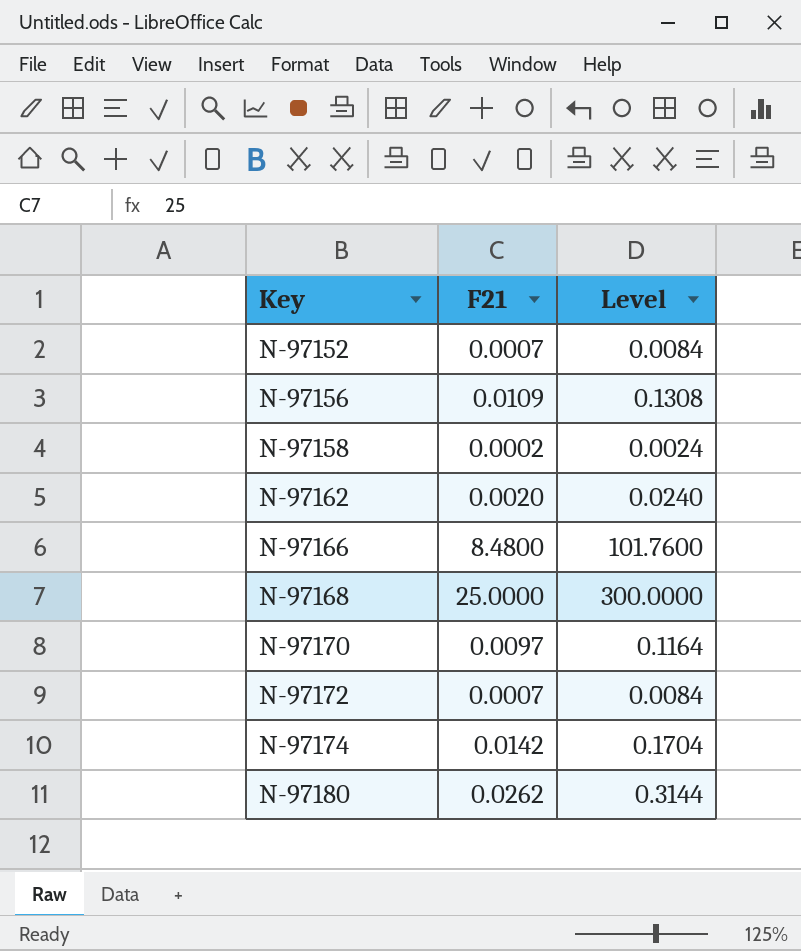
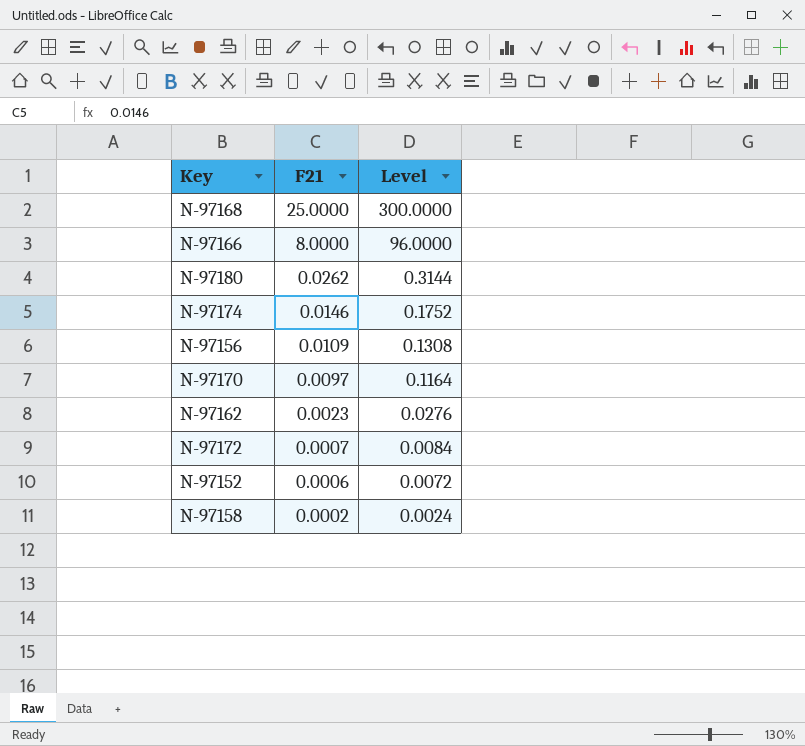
row order: Key ascending -> F21 descending
N-97166 | F21: 8.4800 -> 8.0000
N-97166 | Level: 101.7600 -> 96.0000
N-97174 | F21: 0.0142 -> 0.0146
N-97174 | Level: 0.1704 -> 0.1752
N-97162 | F21: 0.0020 -> 0.0023
N-97162 | Level: 0.0240 -> 0.0276
N-97152 | F21: 0.0007 -> 0.0006
N-97152 | Level: 0.0084 -> 0.0072

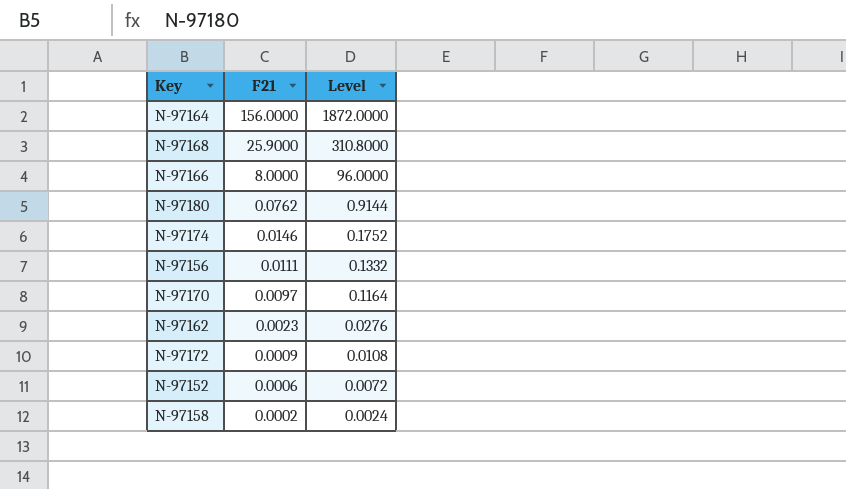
row N-97164: none -> 156.0000 | 1872.0000
N-97168 | F21: 25.0000 -> 25.9000
N-97168 | Level: 300.0000 -> 310.8000
N-97180 | F21: 0.0262 -> 0.0762
N-97180 | Level: 0.3144 -> 0.9144
N-97156 | F21: 0.0109 -> 0.0111
N-97156 | Level: 0.1308 -> 0.1332
N-97172 | F21: 0.0007 -> 0.0009
N-97172 | Level: 0.0084 -> 0.0108

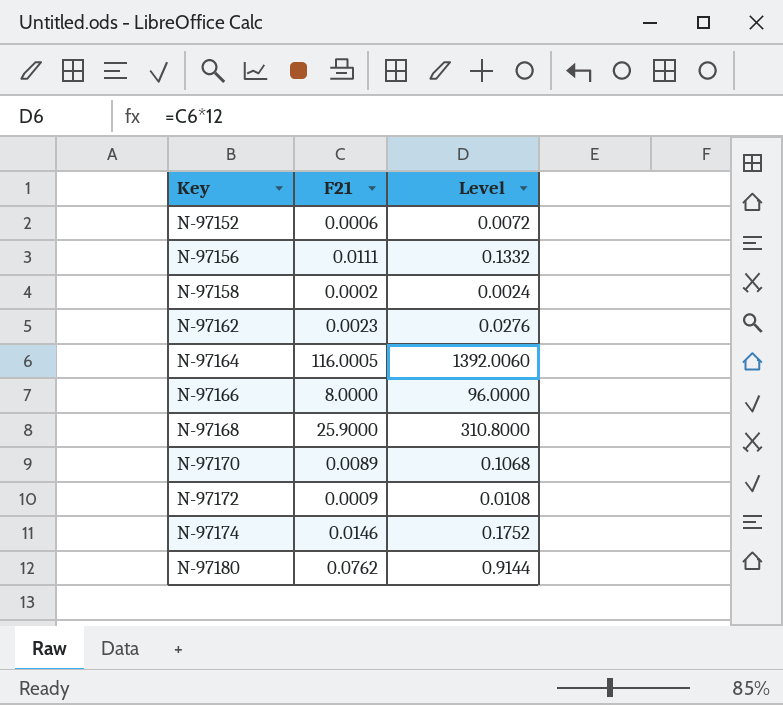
row order: F21 descending -> Key ascending
N-97164 | F21: 156.0000 -> 116.0005
N-97164 | Level: 1872.0000 -> 1392.0060
N-97170 | F21: 0.0097 -> 0.0089
N-97170 | Level: 0.1164 -> 0.1068

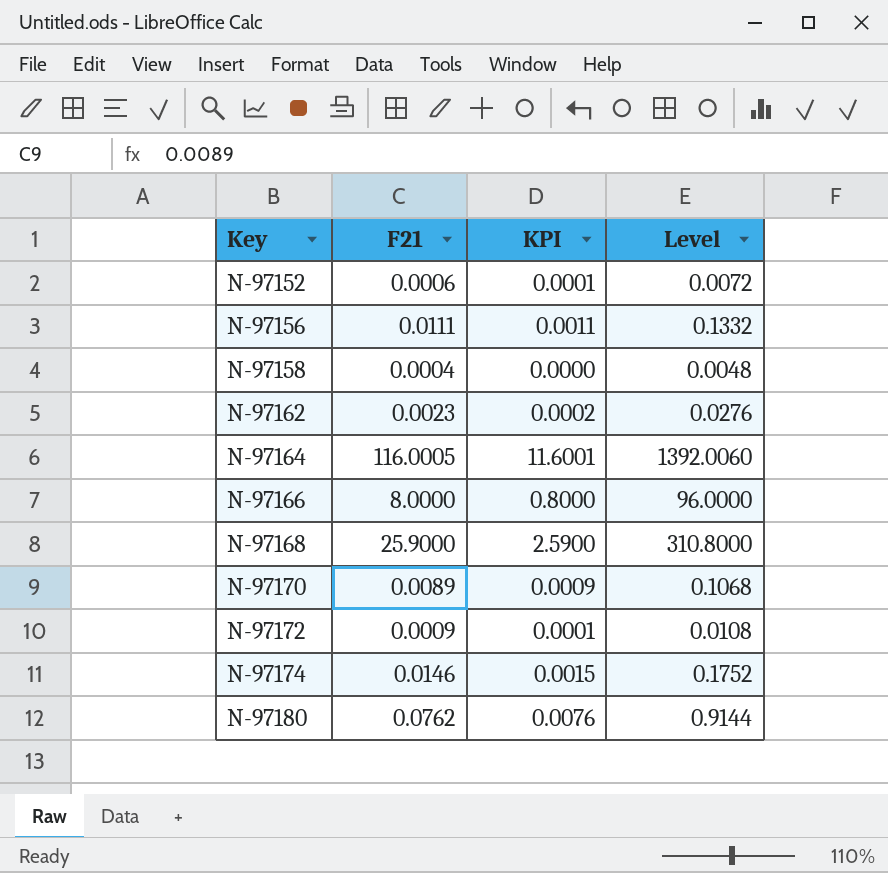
column KPI | formula: none -> [F21] * 0.1
N-97158 | F21: 0.0002 -> 0.0004
N-97158 | Level: 0.0024 -> 0.0048

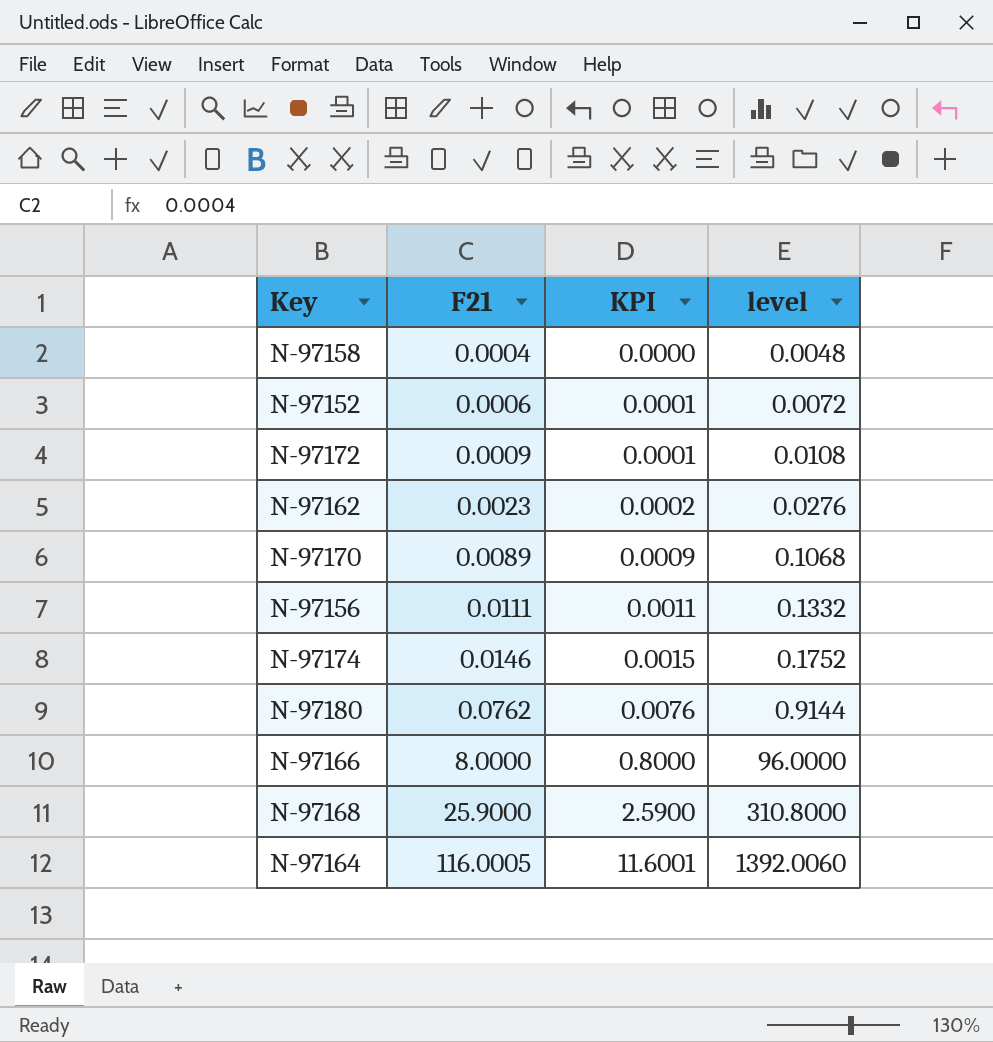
row order: Key ascending -> F21 ascending
column name: Level -> level

